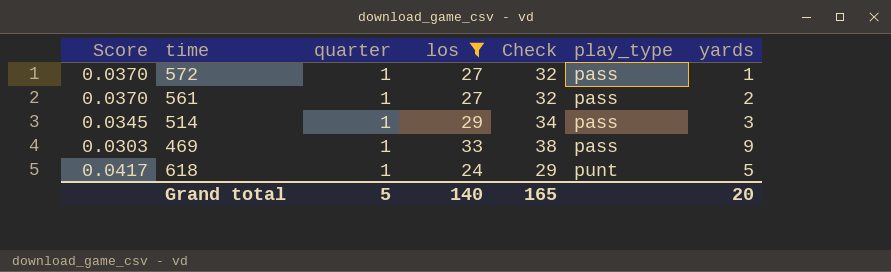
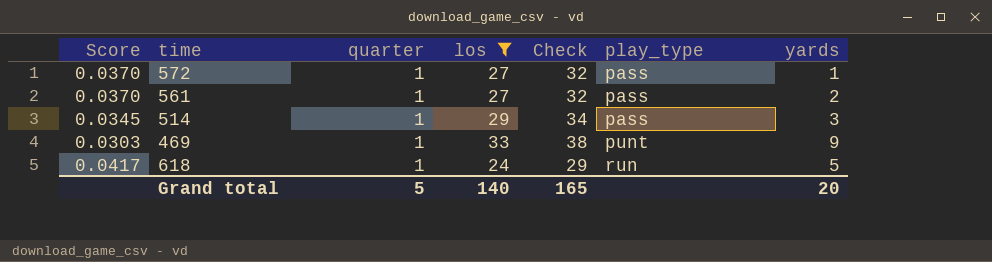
469 | play_type: pass -> punt
618 | play_type: punt -> run

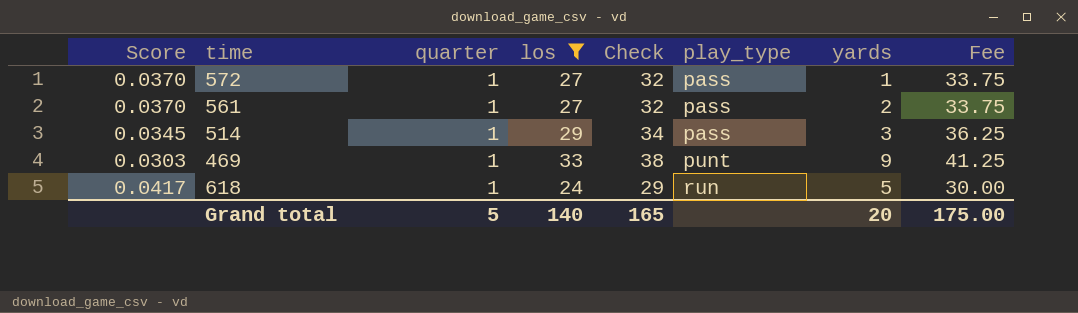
column Fee | formula: none -> [los] * 1.25

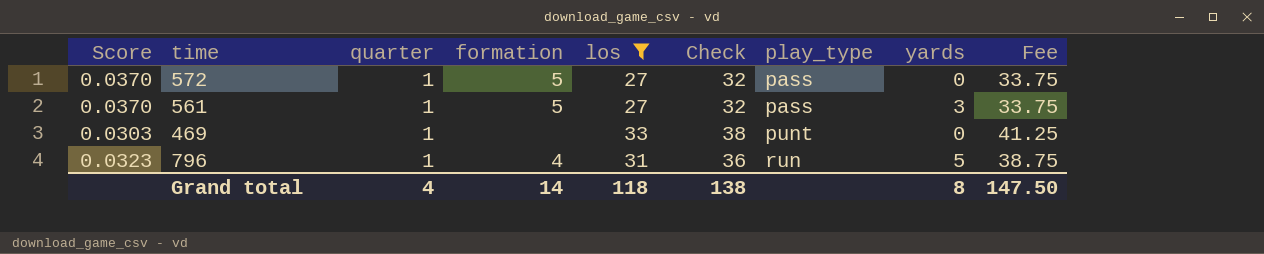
column formation | position: none -> 4
row 514: 0.0345 | 1 | 29 | 34 | pass | 3 | 36.25 -> none
row 618: 0.0417 | 1 | 24 | 29 | run | 5 | 30.00 -> none
572 | yards: 1 -> 0
561 | yards: 2 -> 3
469 | yards: 9 -> 0
row 796: none -> 0.0323 | 1 | 4 | 31 | 36 | run | 5 | 38.75
Grand total | quarter: 5 -> 4
Grand total | los: 140 -> 118
Grand total | Check: 165 -> 138
Grand total | yards: 20 -> 8
Grand total | Fee: 175.00 -> 147.50

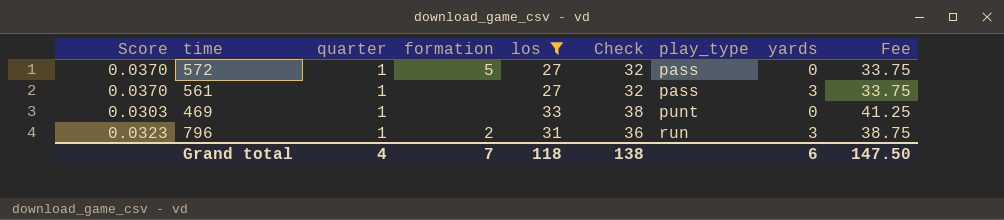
561 | formation: 5 -> none
796 | formation: 4 -> 2
796 | yards: 5 -> 3
Grand total | formation: 14 -> 7
Grand total | yards: 8 -> 6

